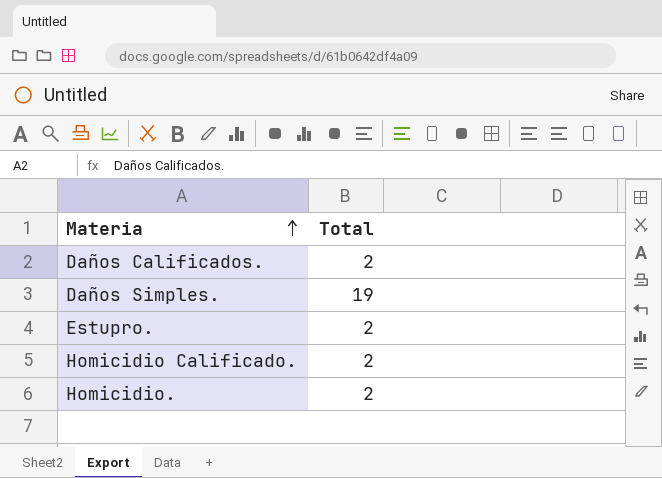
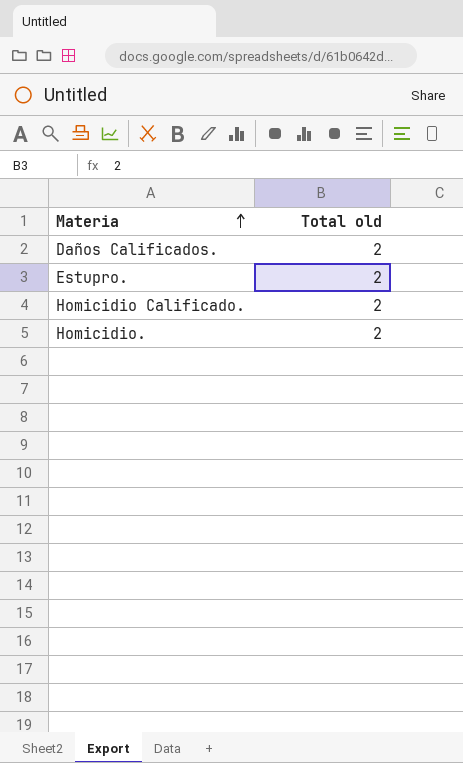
column name: Total -> Total old
row Daños Simples.: 19 -> none

